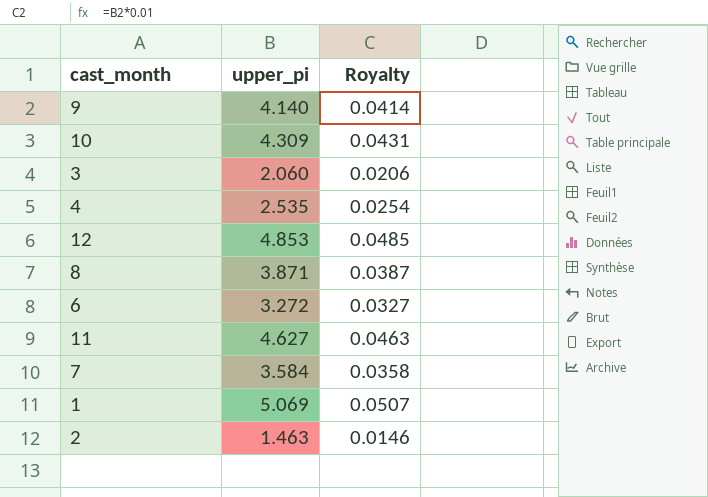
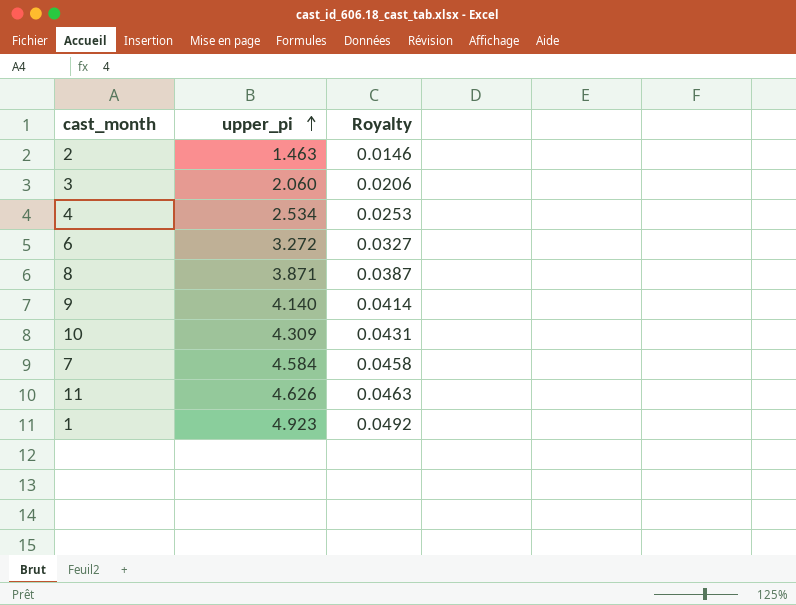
row order: none -> upper_pi ascending
row 12: 4.853 | 0.0485 -> none
4 | upper_pi: 2.535 -> 2.534
4 | Royalty: 0.0254 -> 0.0253
7 | upper_pi: 3.584 -> 4.584
7 | Royalty: 0.0358 -> 0.0458
11 | upper_pi: 4.627 -> 4.626
1 | upper_pi: 5.069 -> 4.923
1 | Royalty: 0.0507 -> 0.0492

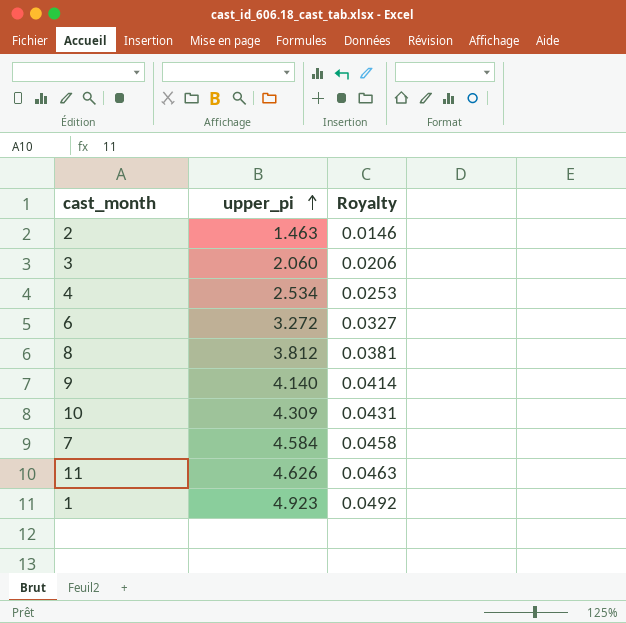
8 | upper_pi: 3.871 -> 3.812
8 | Royalty: 0.0387 -> 0.0381

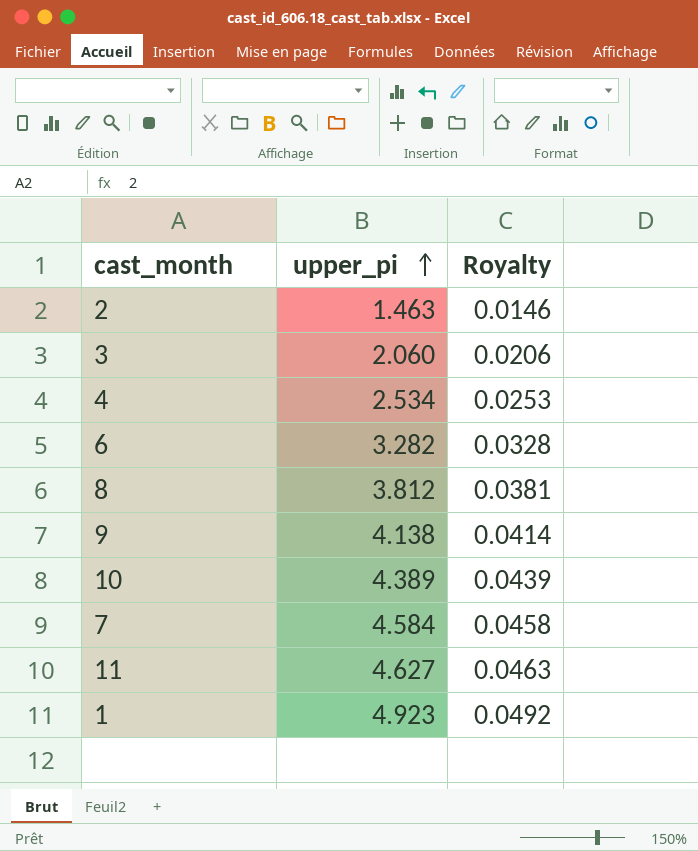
6 | upper_pi: 3.272 -> 3.282
6 | Royalty: 0.0327 -> 0.0328
9 | upper_pi: 4.140 -> 4.138
10 | upper_pi: 4.309 -> 4.389
10 | Royalty: 0.0431 -> 0.0439
11 | upper_pi: 4.626 -> 4.627

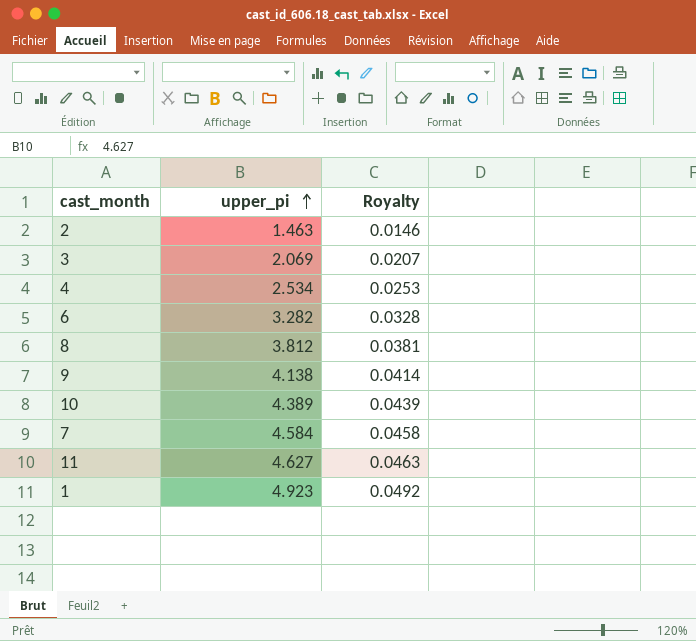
3 | upper_pi: 2.060 -> 2.069
3 | Royalty: 0.0206 -> 0.0207

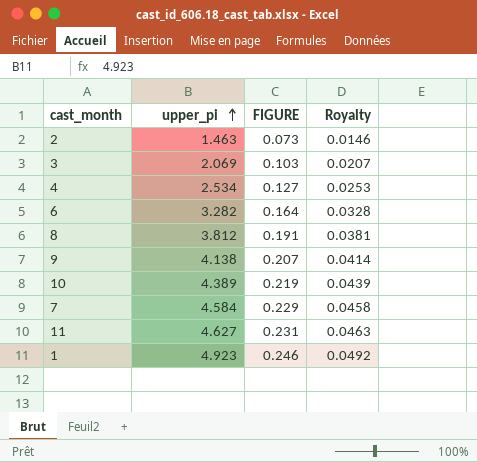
column FIGURE | formula: none -> [upper_pi] * 0.05

